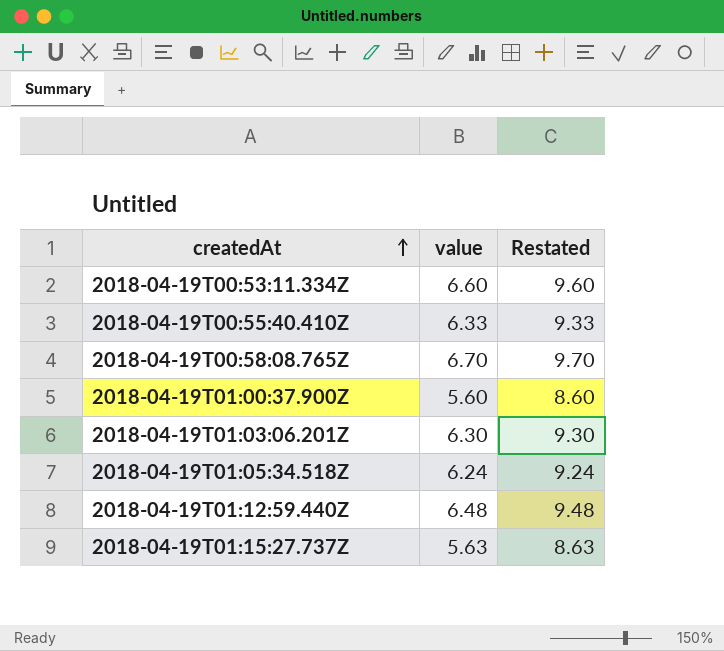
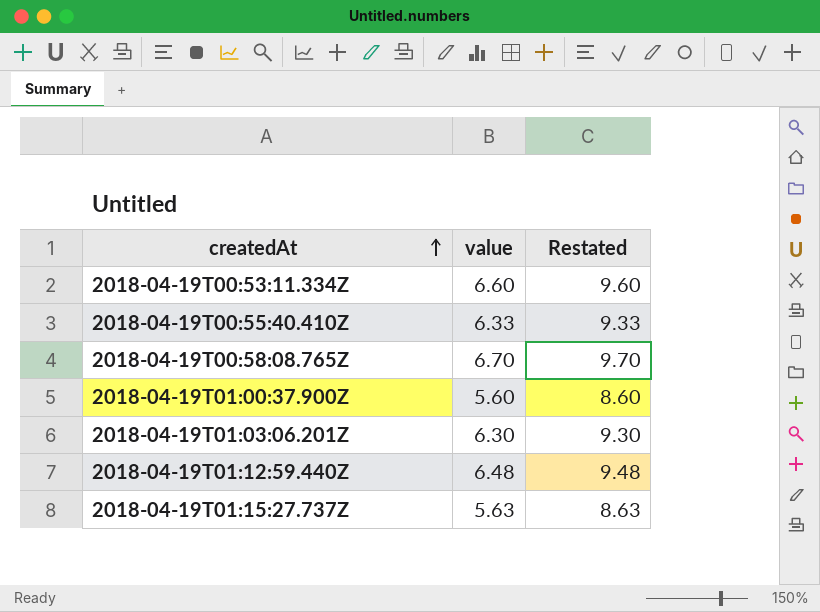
row 2018-04-19T01:05:34.518Z: 6.24 | 9.24 -> none

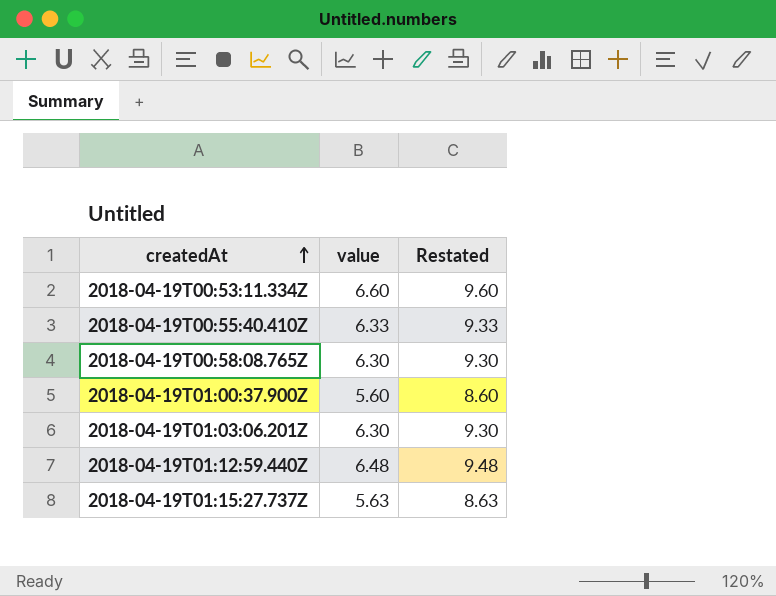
2018-04-19T00:58:08.765Z | value: 6.70 -> 6.30
2018-04-19T00:58:08.765Z | Restated: 9.70 -> 9.30

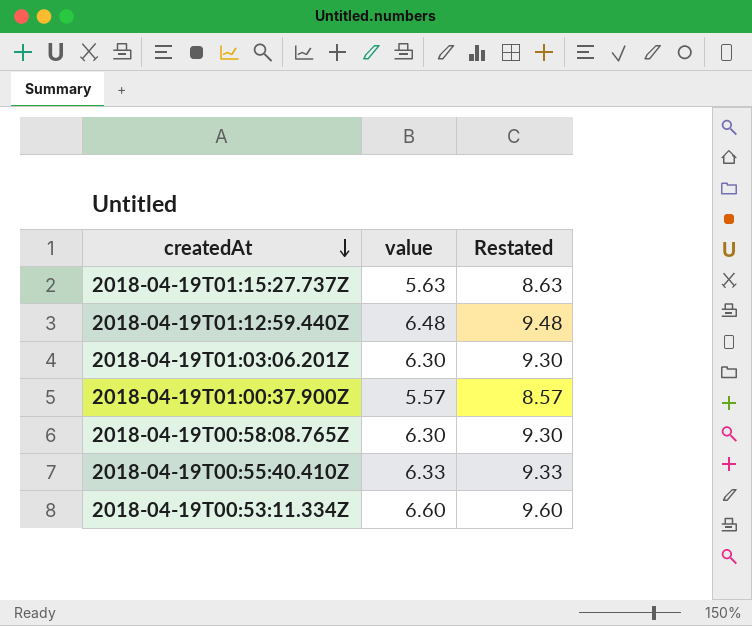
row order: createdAt ascending -> createdAt descending
2018-04-19T01:00:37.900Z | value: 5.60 -> 5.57
2018-04-19T01:00:37.900Z | Restated: 8.60 -> 8.57

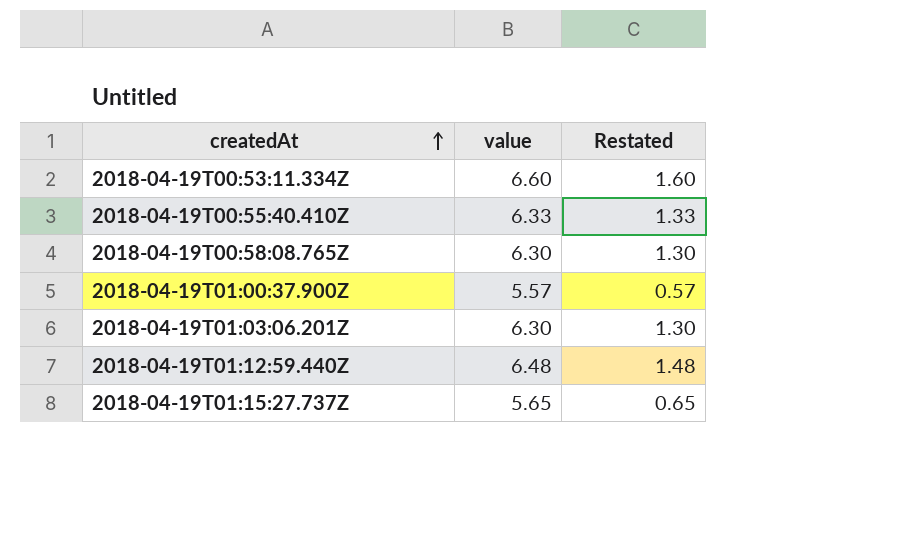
row order: createdAt descending -> createdAt ascending
column Restated | formula: [value] + 3 -> [value] - 5
2018-04-19T01:15:27.737Z | value: 5.63 -> 5.65

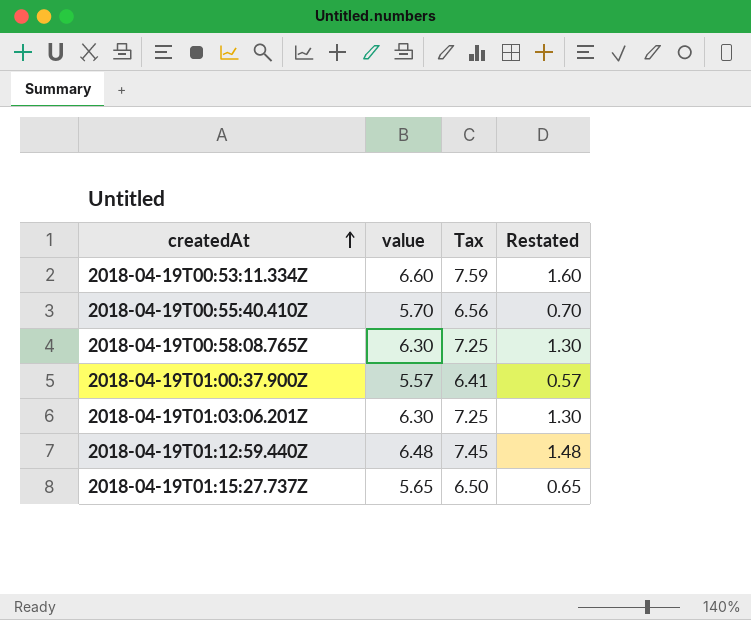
column Tax | formula: none -> [value] * 1.15
2018-04-19T00:55:40.410Z | value: 6.33 -> 5.70
2018-04-19T00:55:40.410Z | Restated: 1.33 -> 0.70

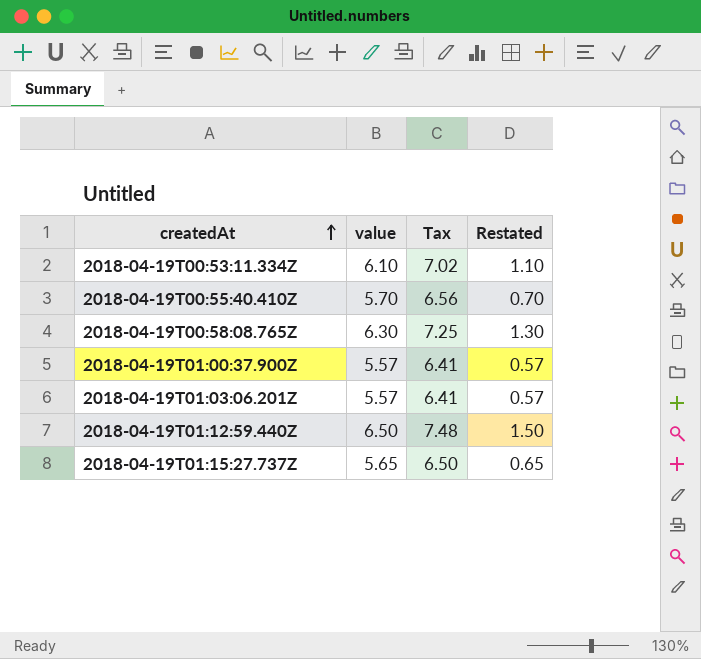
2018-04-19T00:53:11.334Z | value: 6.60 -> 6.10
2018-04-19T00:53:11.334Z | Tax: 7.59 -> 7.02
2018-04-19T00:53:11.334Z | Restated: 1.60 -> 1.10
2018-04-19T01:03:06.201Z | value: 6.30 -> 5.57
2018-04-19T01:03:06.201Z | Tax: 7.25 -> 6.41
2018-04-19T01:03:06.201Z | Restated: 1.30 -> 0.57
2018-04-19T01:12:59.440Z | value: 6.48 -> 6.50
2018-04-19T01:12:59.440Z | Tax: 7.45 -> 7.48
2018-04-19T01:12:59.440Z | Restated: 1.48 -> 1.50

